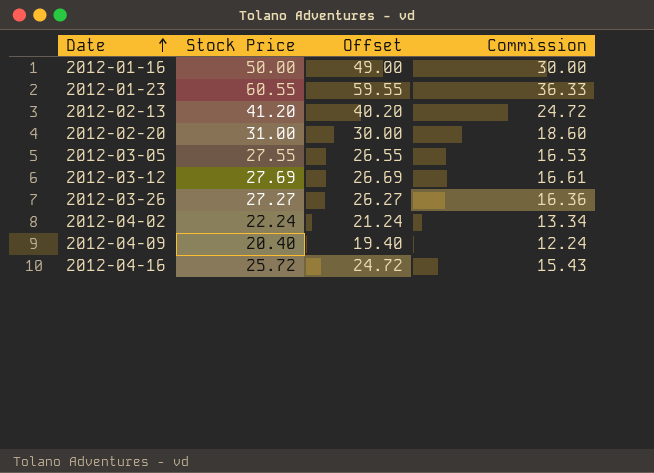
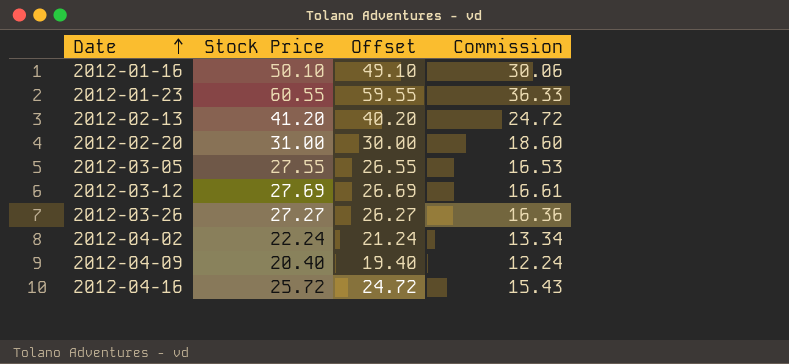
2012-01-16 | Stock Price: 50.00 -> 50.10
2012-01-16 | Offset: 49.00 -> 49.10
2012-01-16 | Commission: 30.00 -> 30.06

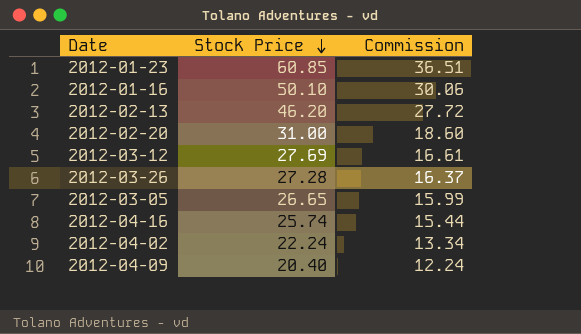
row order: Date ascending -> Stock Price descending
column Offset | formula: [Stock Price] - 1 -> none
2012-01-23 | Stock Price: 60.55 -> 60.85
2012-01-23 | Commission: 36.33 -> 36.51
2012-02-13 | Stock Price: 41.20 -> 46.20
2012-02-13 | Commission: 24.72 -> 27.72
2012-03-26 | Stock Price: 27.27 -> 27.28
2012-03-26 | Commission: 16.36 -> 16.37
2012-03-05 | Stock Price: 27.55 -> 26.65
2012-03-05 | Commission: 16.53 -> 15.99
2012-04-16 | Stock Price: 25.72 -> 25.74
2012-04-16 | Commission: 15.43 -> 15.44

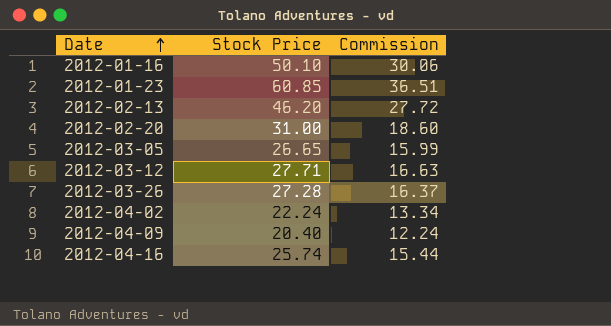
row order: Stock Price descending -> Date ascending
2012-03-12 | Stock Price: 27.69 -> 27.71
2012-03-12 | Commission: 16.61 -> 16.63

